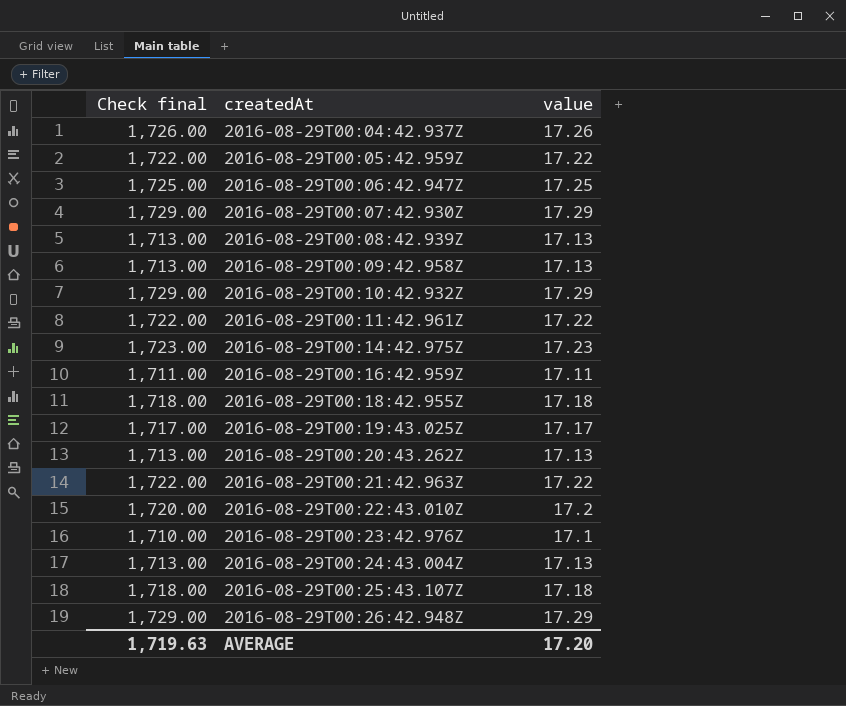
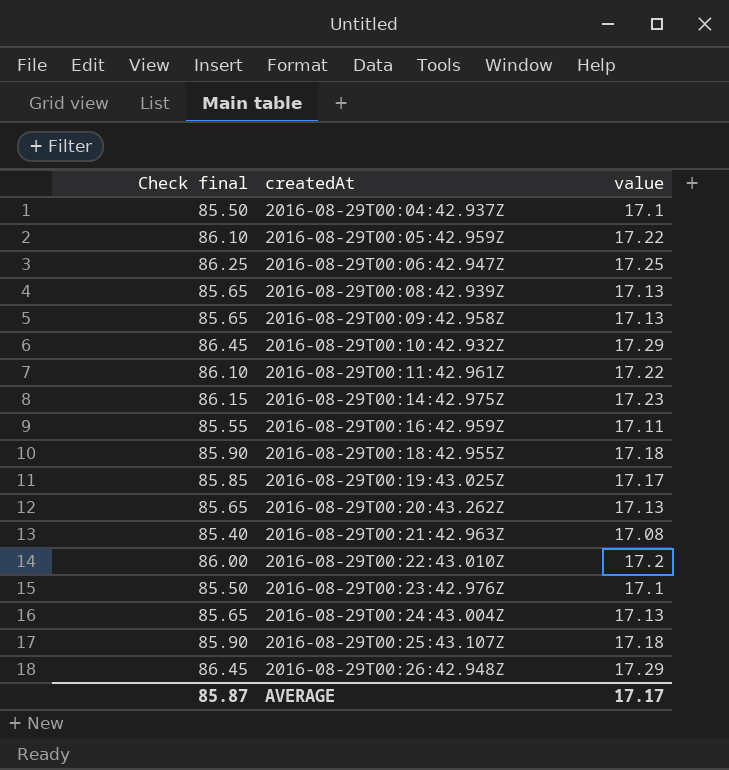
column Check final | formula: [value] * 100 -> [value] * 5
row 2016-08-29T00:07:42.930Z: 1,729.00 | 17.29 -> none
2016-08-29T00:04:42.937Z | value: 17.26 -> 17.1
2016-08-29T00:21:42.963Z | value: 17.22 -> 17.08
AVERAGE | Check final: 1,719.63 -> 85.87
AVERAGE | value: 17.20 -> 17.17

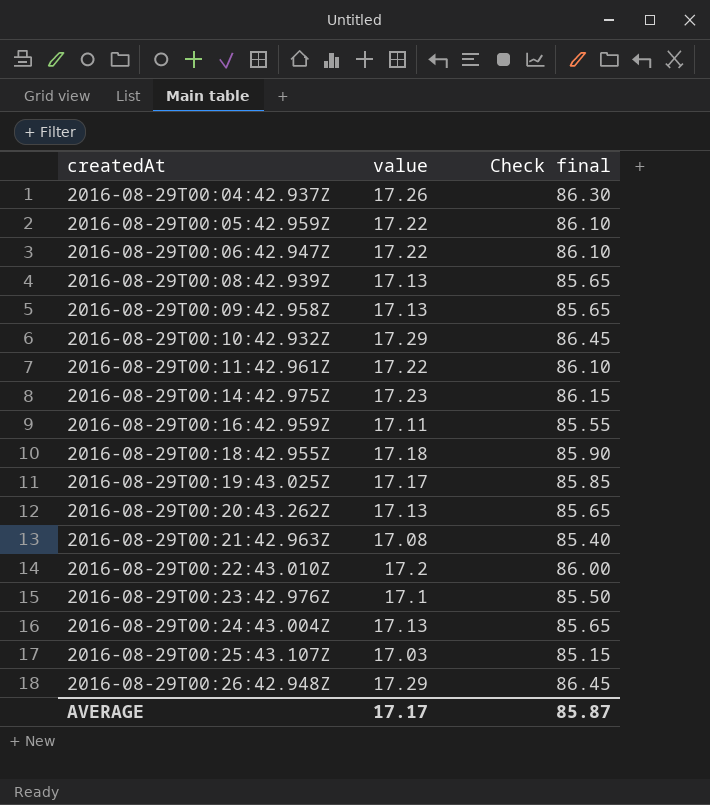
column Check final | position: 1 -> 3
2016-08-29T00:04:42.937Z | value: 17.1 -> 17.26
2016-08-29T00:04:42.937Z | Check final: 85.50 -> 86.30
2016-08-29T00:06:42.947Z | value: 17.25 -> 17.22
2016-08-29T00:06:42.947Z | Check final: 86.25 -> 86.10
2016-08-29T00:25:43.107Z | value: 17.18 -> 17.03
2016-08-29T00:25:43.107Z | Check final: 85.90 -> 85.15

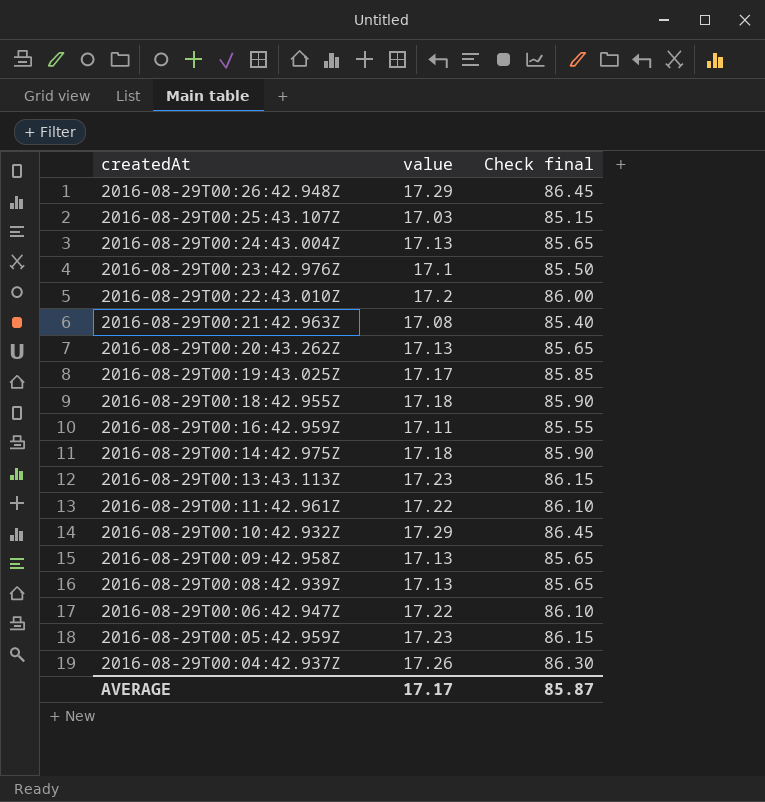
row order: createdAt ascending -> createdAt descending
2016-08-29T00:14:42.975Z | value: 17.23 -> 17.18
2016-08-29T00:14:42.975Z | Check final: 86.15 -> 85.90
row 2016-08-29T00:13:43.113Z: none -> 17.23 | 86.15
2016-08-29T00:05:42.959Z | value: 17.22 -> 17.23
2016-08-29T00:05:42.959Z | Check final: 86.10 -> 86.15

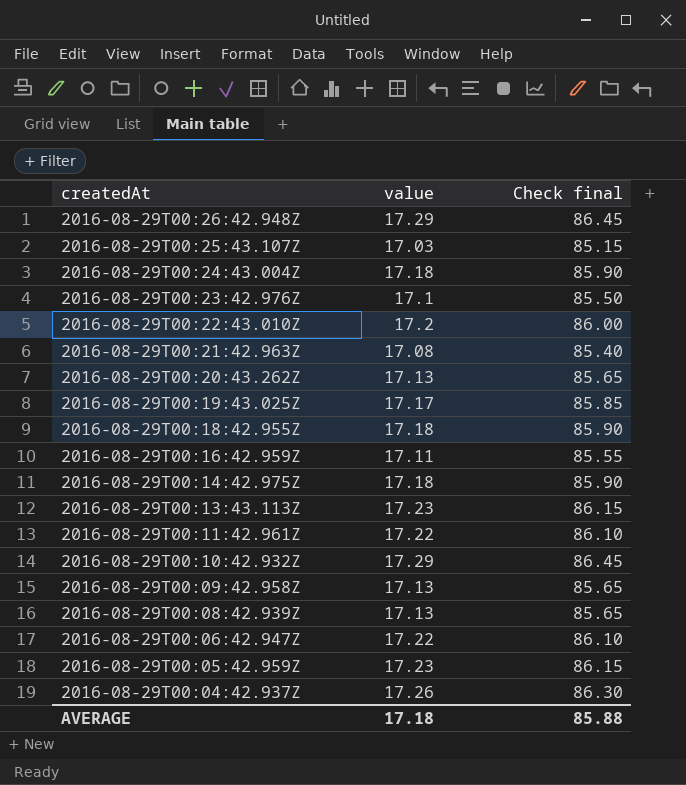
2016-08-29T00:24:43.004Z | value: 17.13 -> 17.18
2016-08-29T00:24:43.004Z | Check final: 85.65 -> 85.90
AVERAGE | value: 17.17 -> 17.18
AVERAGE | Check final: 85.87 -> 85.88

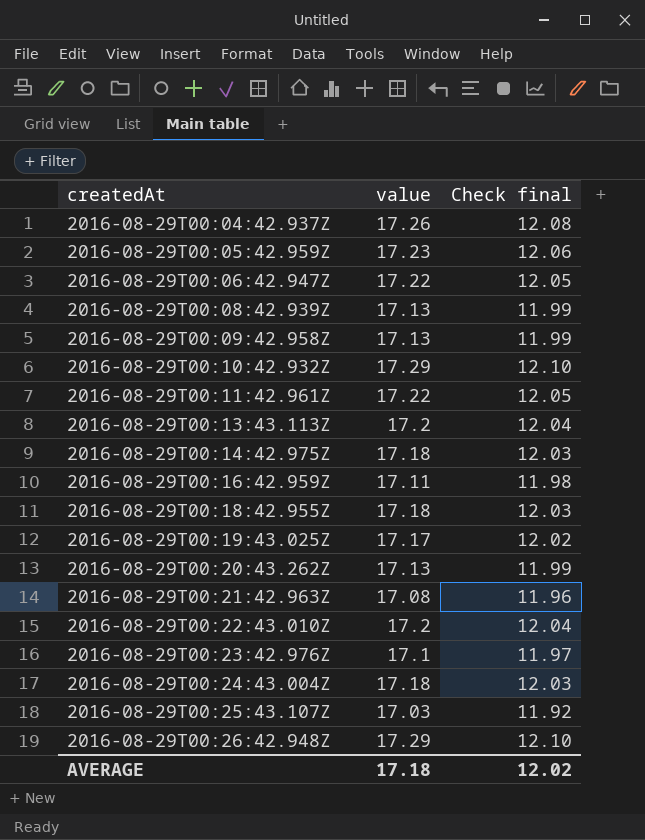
row order: createdAt descending -> createdAt ascending
column Check final | formula: [value] * 5 -> [value] * 0.7
2016-08-29T00:13:43.113Z | value: 17.23 -> 17.2
AVERAGE | Check final: 85.88 -> 12.02

